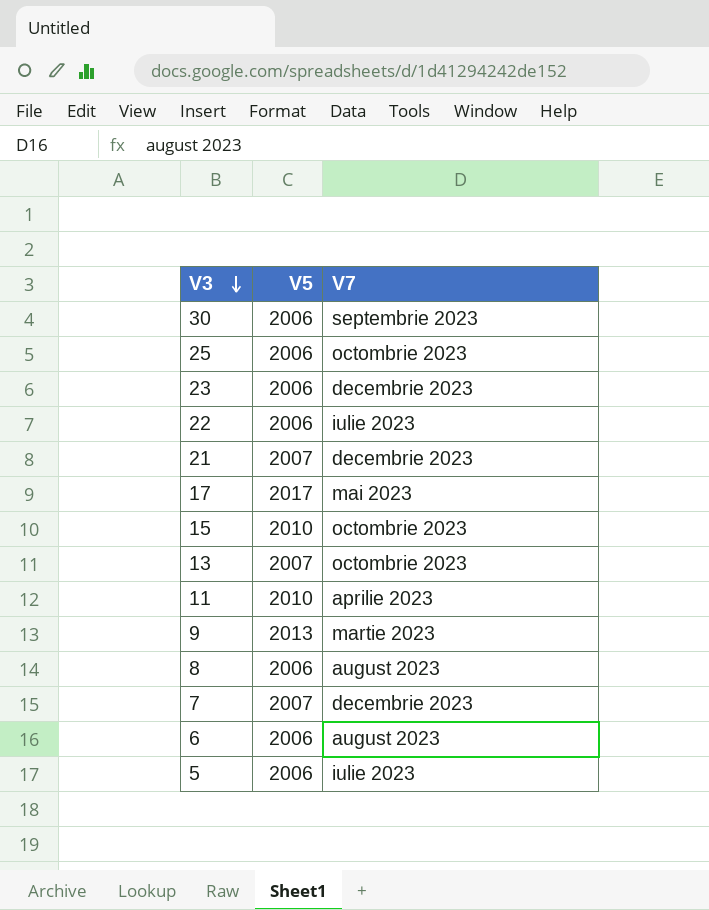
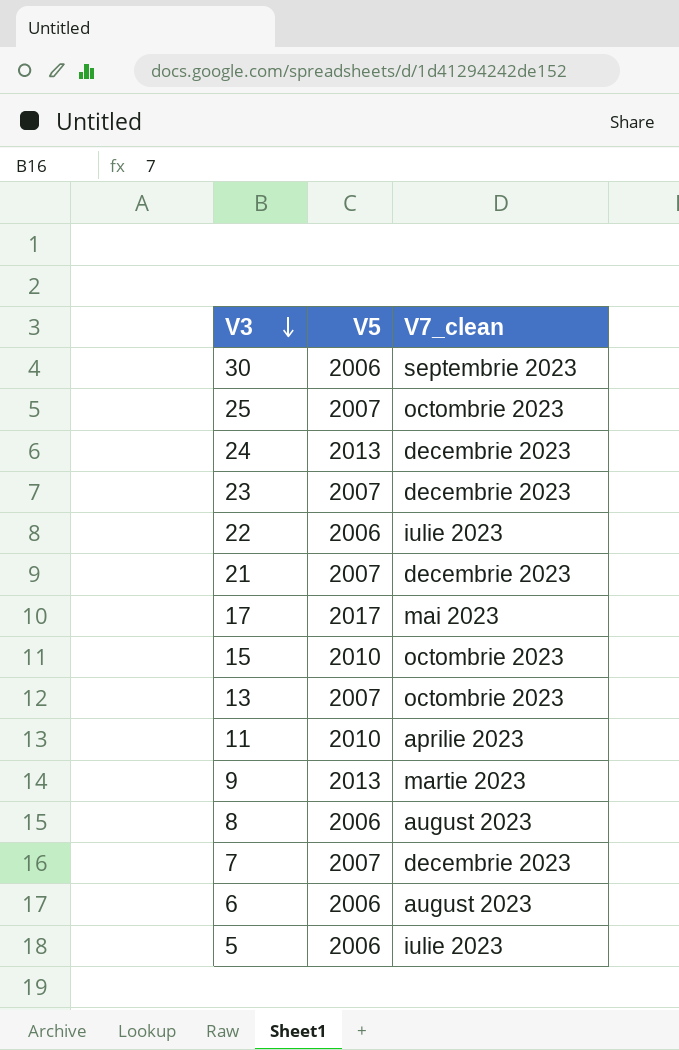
column name: V7 -> V7_clean
25 | V5: 2006 -> 2007
row 24: none -> 2013 | decembrie 2023
23 | V5: 2006 -> 2007

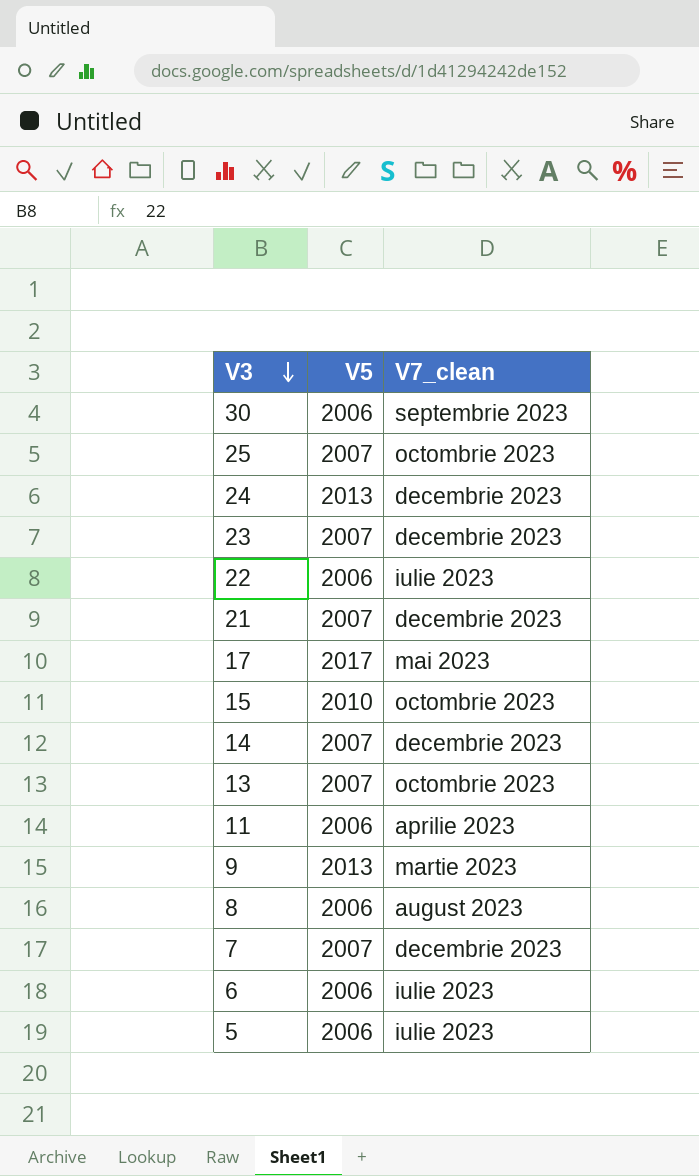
row 14: none -> 2007 | decembrie 2023
11 | V5: 2010 -> 2006
6 | V7_clean: august 2023 -> iulie 2023

